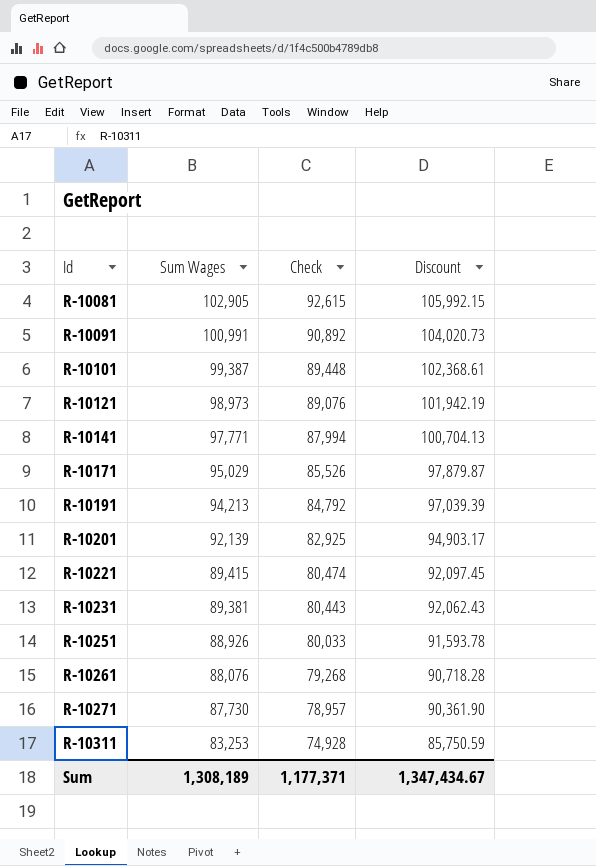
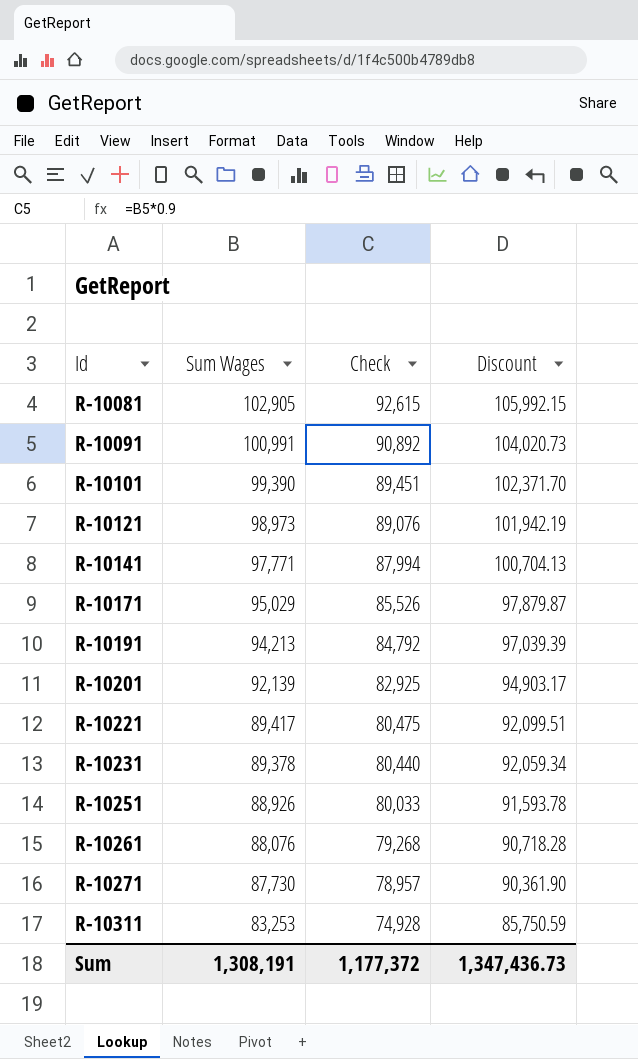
R-10101 | Sum Wages: 99,387 -> 99,390
R-10101 | Check: 89,448 -> 89,451
R-10101 | Discount: 102,368.61 -> 102,371.70
R-10221 | Sum Wages: 89,415 -> 89,417
R-10221 | Check: 80,474 -> 80,475
R-10221 | Discount: 92,097.45 -> 92,099.51
R-10231 | Sum Wages: 89,381 -> 89,378
R-10231 | Check: 80,443 -> 80,440
R-10231 | Discount: 92,062.43 -> 92,059.34
Sum | Sum Wages: 1,308,189 -> 1,308,191
Sum | Check: 1,177,371 -> 1,177,372
Sum | Discount: 1,347,434.67 -> 1,347,436.73

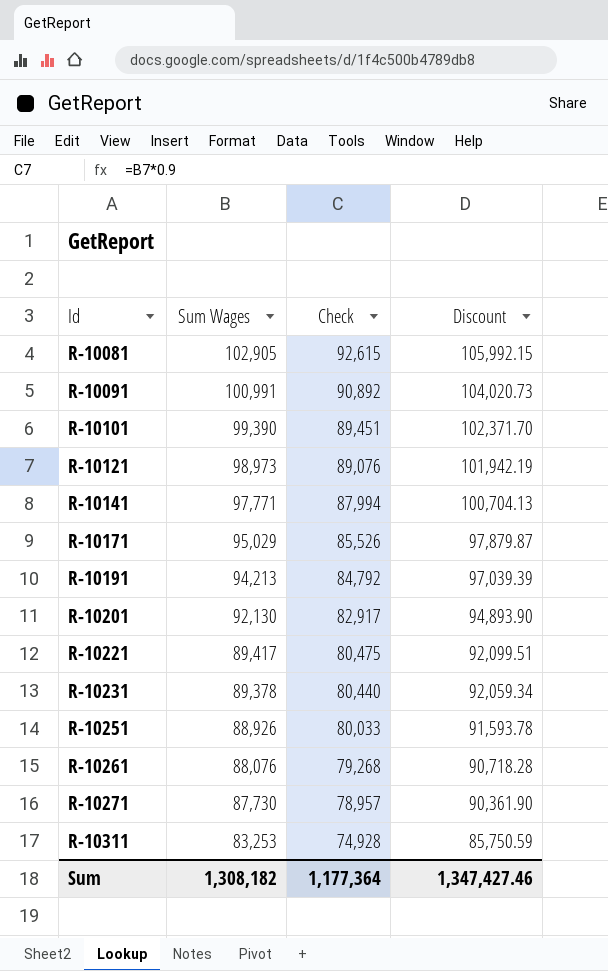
R-10201 | Sum Wages: 92,139 -> 92,130
R-10201 | Check: 82,925 -> 82,917
R-10201 | Discount: 94,903.17 -> 94,893.90
Sum | Sum Wages: 1,308,191 -> 1,308,182
Sum | Check: 1,177,372 -> 1,177,364
Sum | Discount: 1,347,436.73 -> 1,347,427.46

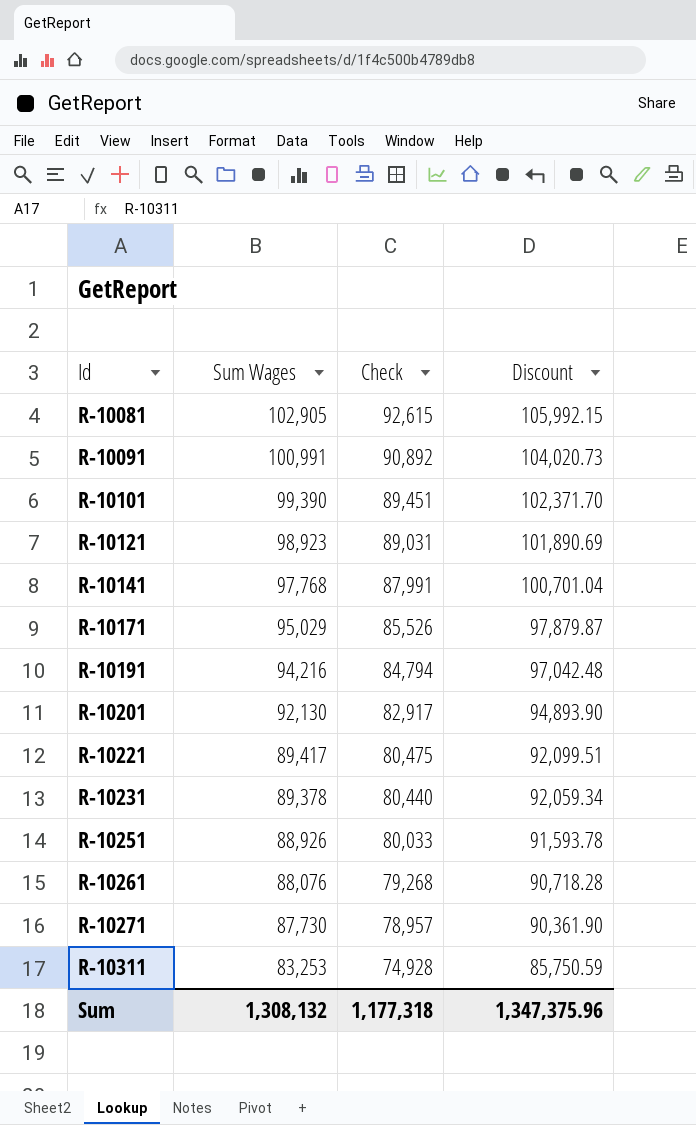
R-10121 | Sum Wages: 98,973 -> 98,923
R-10121 | Check: 89,076 -> 89,031
R-10121 | Discount: 101,942.19 -> 101,890.69
R-10141 | Sum Wages: 97,771 -> 97,768
R-10141 | Check: 87,994 -> 87,991
R-10141 | Discount: 100,704.13 -> 100,701.04
R-10191 | Sum Wages: 94,213 -> 94,216
R-10191 | Check: 84,792 -> 84,794
R-10191 | Discount: 97,039.39 -> 97,042.48
Sum | Sum Wages: 1,308,182 -> 1,308,132
Sum | Check: 1,177,364 -> 1,177,318
Sum | Discount: 1,347,427.46 -> 1,347,375.96

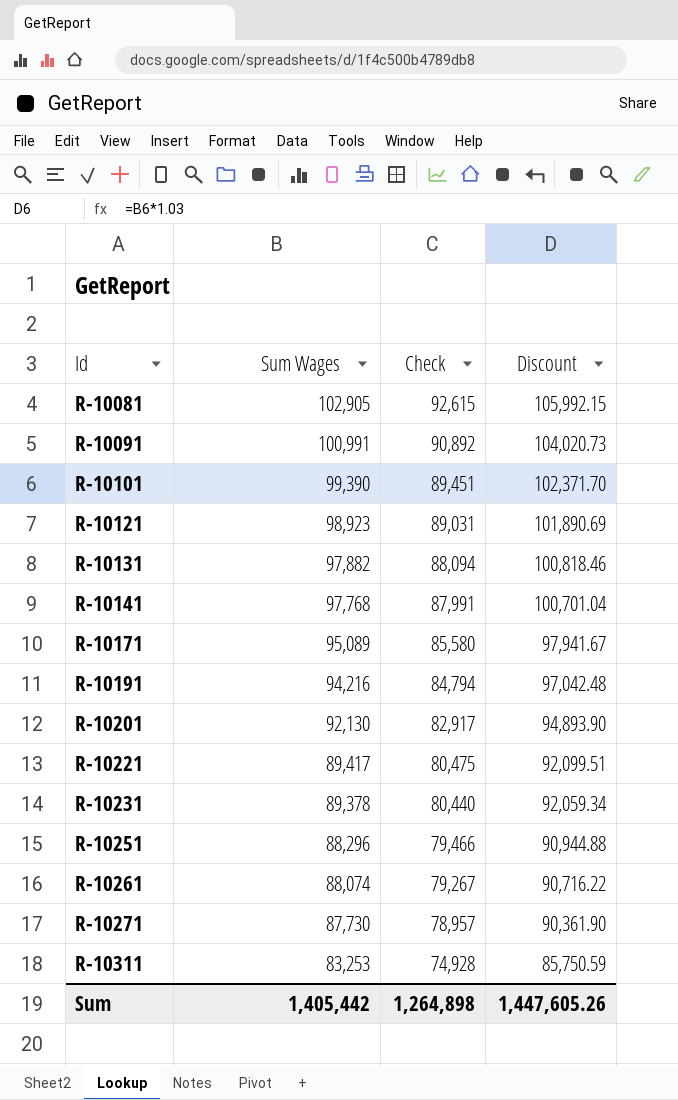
row R-10131: none -> 97,882 | 88,094 | 100,818.46
R-10171 | Sum Wages: 95,029 -> 95,089
R-10171 | Check: 85,526 -> 85,580
R-10171 | Discount: 97,879.87 -> 97,941.67
R-10251 | Sum Wages: 88,926 -> 88,296
R-10251 | Check: 80,033 -> 79,466
R-10251 | Discount: 91,593.78 -> 90,944.88
R-10261 | Sum Wages: 88,076 -> 88,074
R-10261 | Check: 79,268 -> 79,267
R-10261 | Discount: 90,718.28 -> 90,716.22
Sum | Sum Wages: 1,308,132 -> 1,405,442
Sum | Check: 1,177,318 -> 1,264,898
Sum | Discount: 1,347,375.96 -> 1,447,605.26

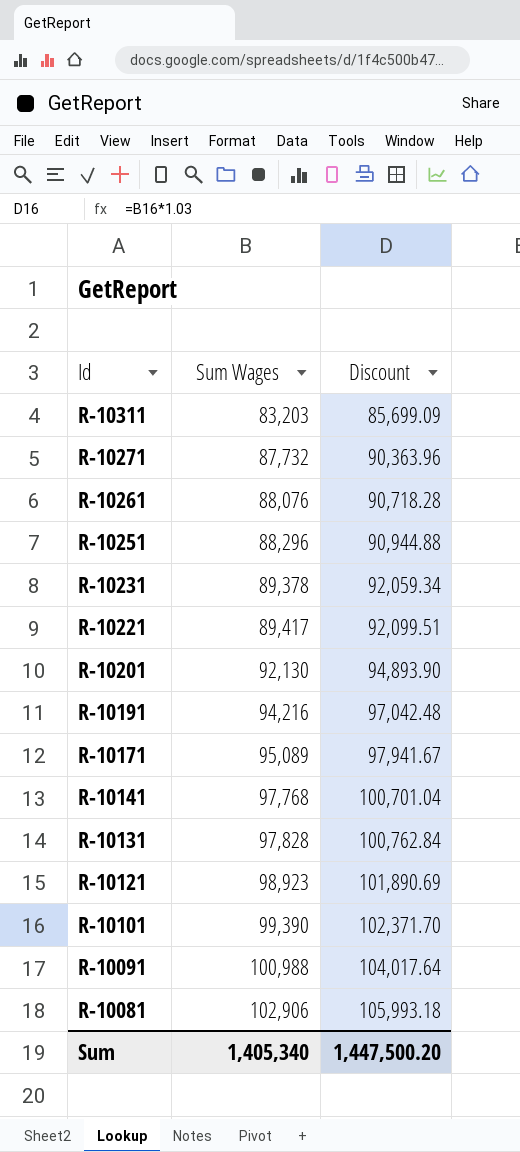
row order: Id ascending -> Id descending
column Check | formula: [Sum Wages] * 0.9 -> none
R-10311 | Sum Wages: 83,253 -> 83,203
R-10311 | Discount: 85,750.59 -> 85,699.09
R-10271 | Sum Wages: 87,730 -> 87,732
R-10271 | Discount: 90,361.90 -> 90,363.96
R-10261 | Sum Wages: 88,074 -> 88,076
R-10261 | Discount: 90,716.22 -> 90,718.28
R-10131 | Sum Wages: 97,882 -> 97,828
R-10131 | Discount: 100,818.46 -> 100,762.84
R-10091 | Sum Wages: 100,991 -> 100,988
R-10091 | Discount: 104,020.73 -> 104,017.64
R-10081 | Sum Wages: 102,905 -> 102,906
R-10081 | Discount: 105,992.15 -> 105,993.18
Sum | Sum Wages: 1,405,442 -> 1,405,340
Sum | Discount: 1,447,605.26 -> 1,447,500.20

